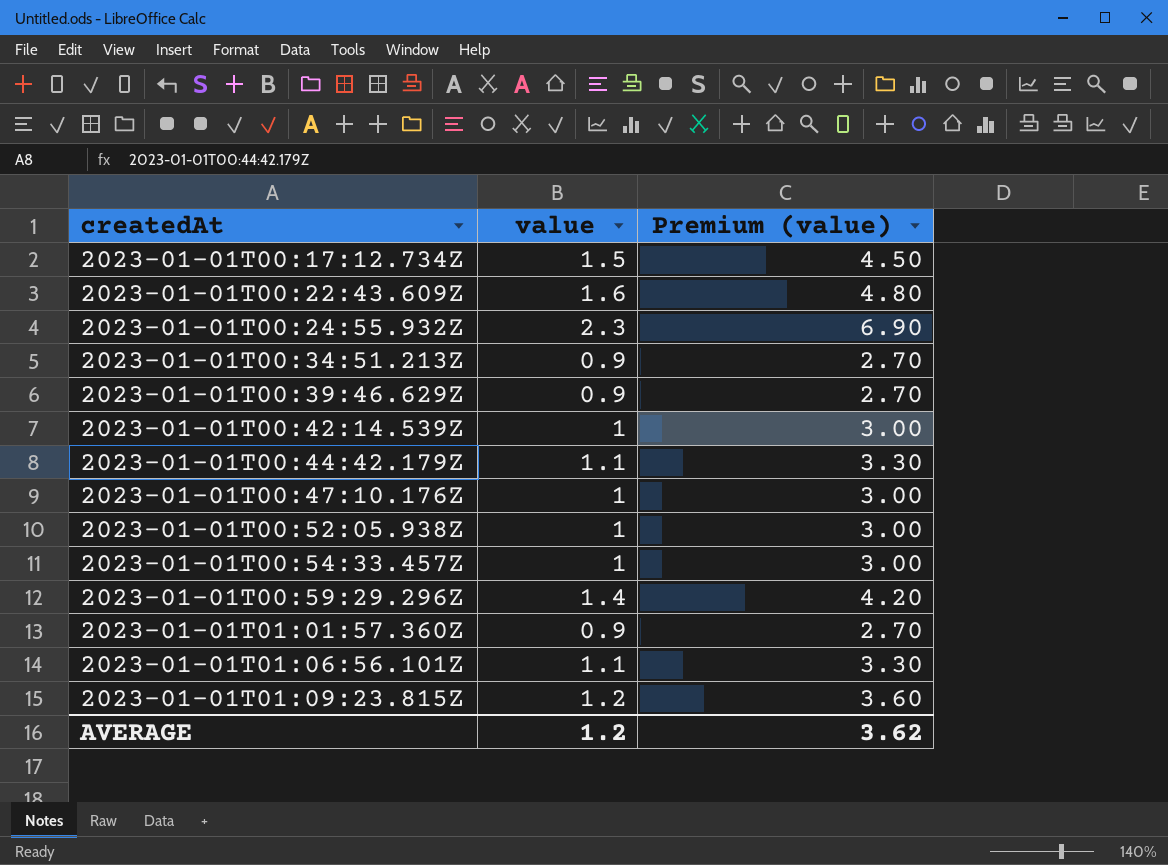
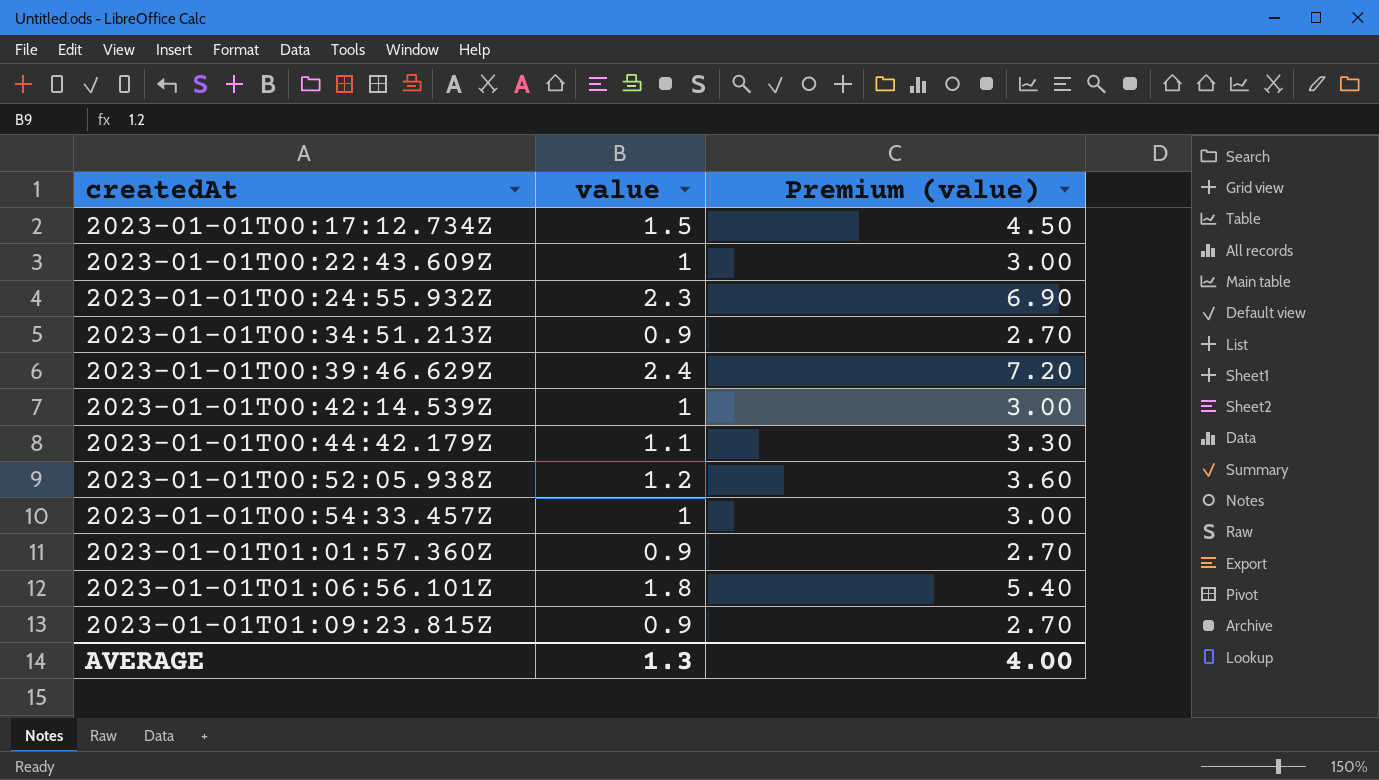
row 2023-01-01T00:47:10.176Z: 1 | 3.00 -> none
row 2023-01-01T00:59:29.296Z: 1.4 | 4.20 -> none
2023-01-01T00:22:43.609Z | value: 1.6 -> 1
2023-01-01T00:22:43.609Z | Premium (value): 4.80 -> 3.00
2023-01-01T00:39:46.629Z | value: 0.9 -> 2.4
2023-01-01T00:39:46.629Z | Premium (value): 2.70 -> 7.20
2023-01-01T00:52:05.938Z | value: 1 -> 1.2
2023-01-01T00:52:05.938Z | Premium (value): 3.00 -> 3.60
2023-01-01T01:06:56.101Z | value: 1.1 -> 1.8
2023-01-01T01:06:56.101Z | Premium (value): 3.30 -> 5.40
2023-01-01T01:09:23.815Z | value: 1.2 -> 0.9
2023-01-01T01:09:23.815Z | Premium (value): 3.60 -> 2.70
AVERAGE | value: 1.2 -> 1.3
AVERAGE | Premium (value): 3.62 -> 4.00

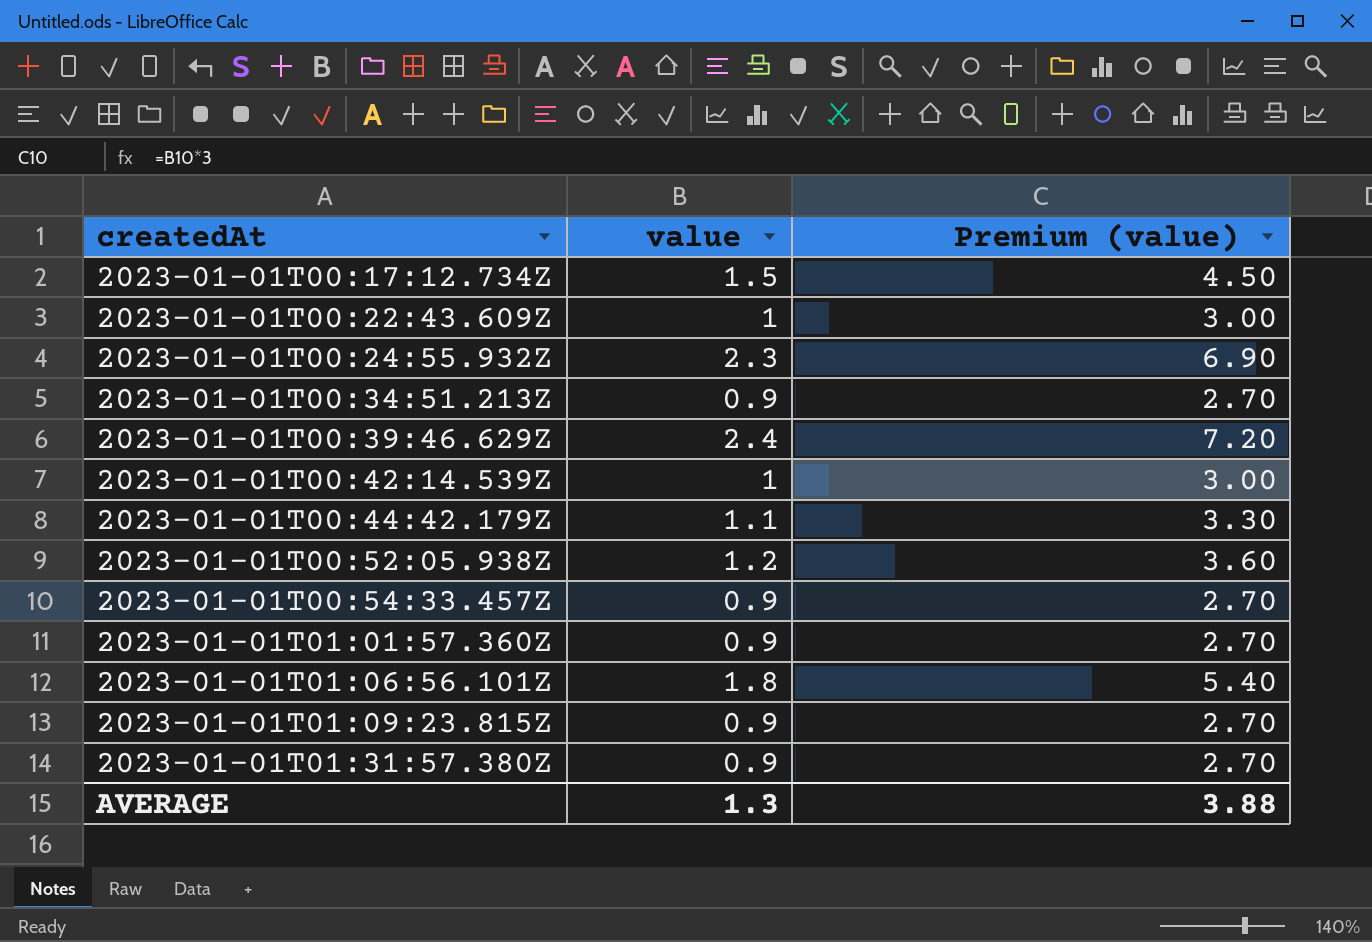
2023-01-01T00:54:33.457Z | value: 1 -> 0.9
2023-01-01T00:54:33.457Z | Premium (value): 3.00 -> 2.70
row 2023-01-01T01:31:57.380Z: none -> 0.9 | 2.70
AVERAGE | Premium (value): 4.00 -> 3.88

